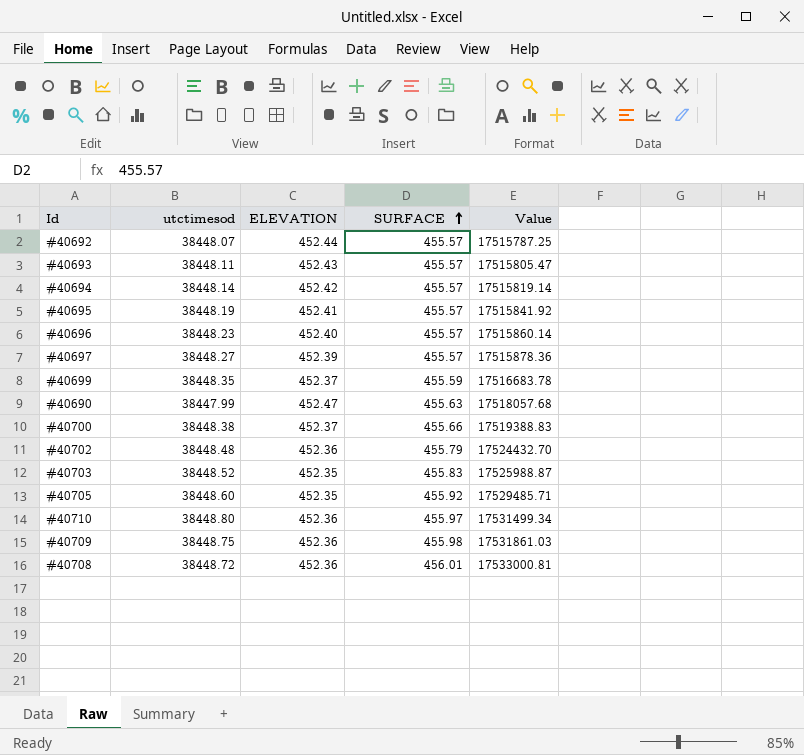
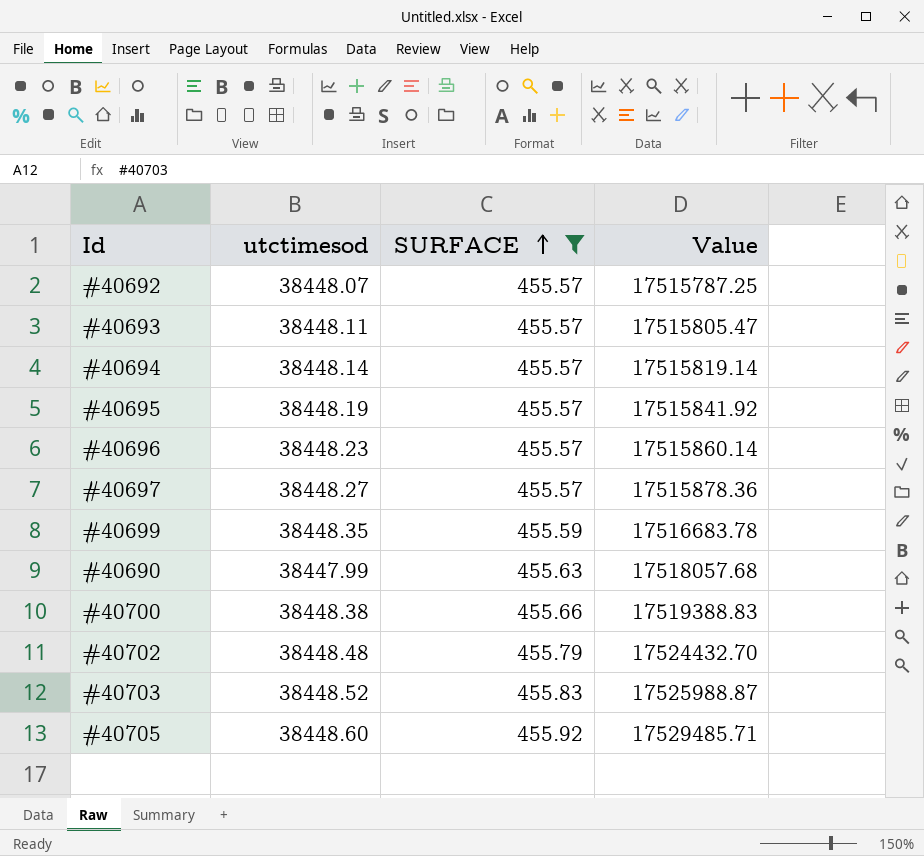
filter: none -> SURFACE <= 455.92
column ELEVATION | position: 3 -> none

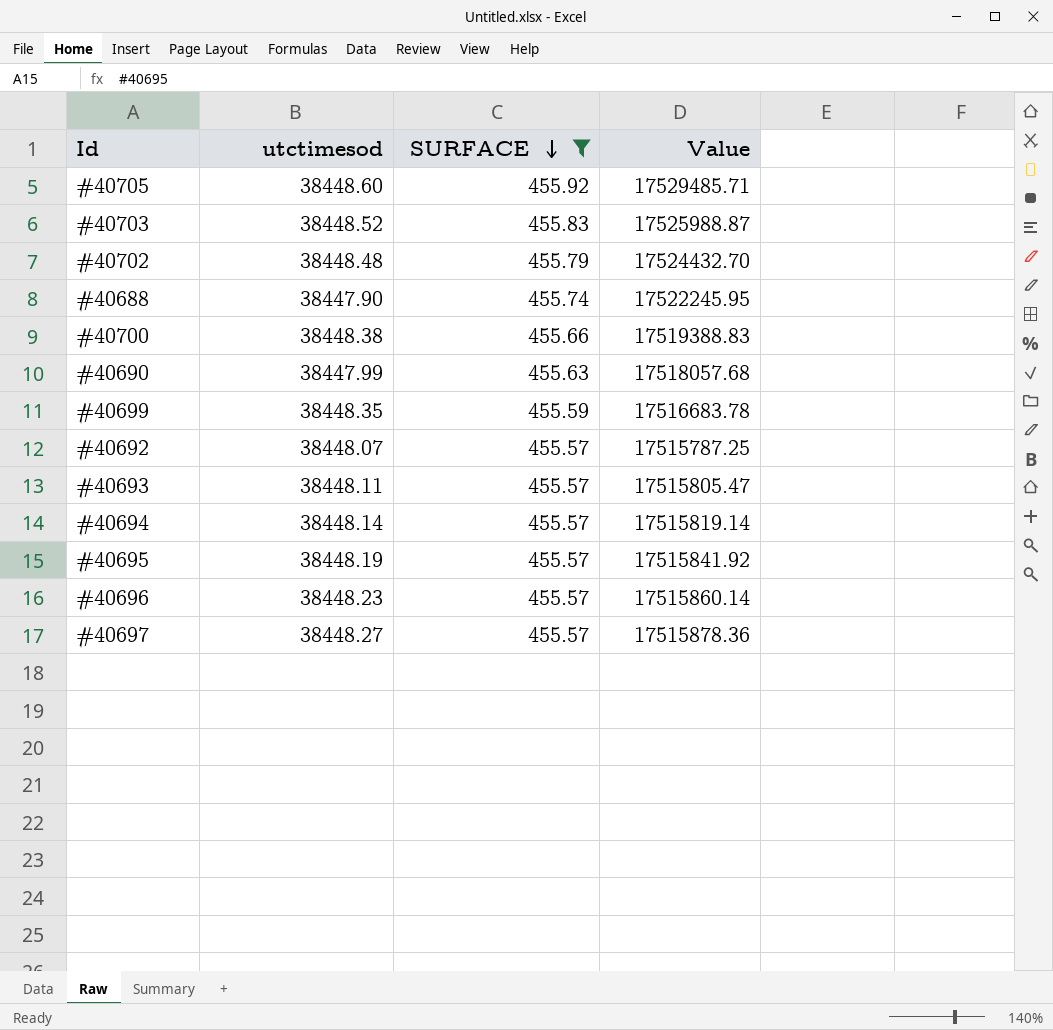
row order: SURFACE ascending -> SURFACE descending
row #40688: none -> 38447.90 | 455.74 | 17522245.95

